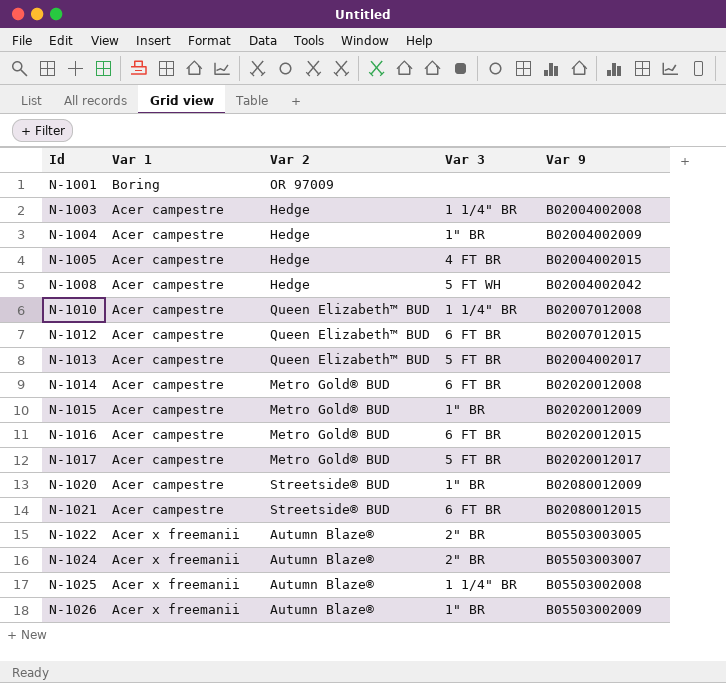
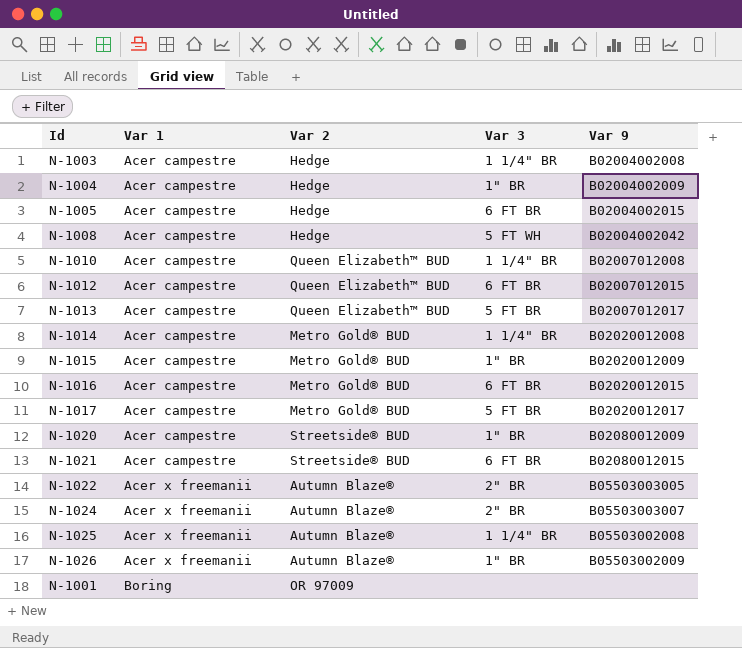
row order: Id ascending -> Var 1 ascending
N-1005 | Var 3: 4 FT BR -> 6 FT BR
N-1013 | Var 9: B02004002017 -> B02007012017
N-1014 | Var 3: 6 FT BR -> 1 1/4" BR

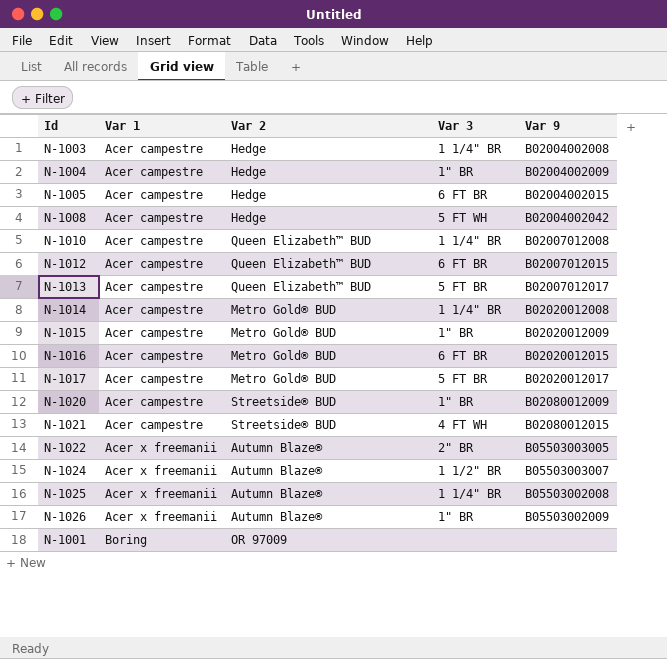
N-1021 | Var 3: 6 FT BR -> 4 FT WH
N-1024 | Var 3: 2" BR -> 1 1/2" BR

